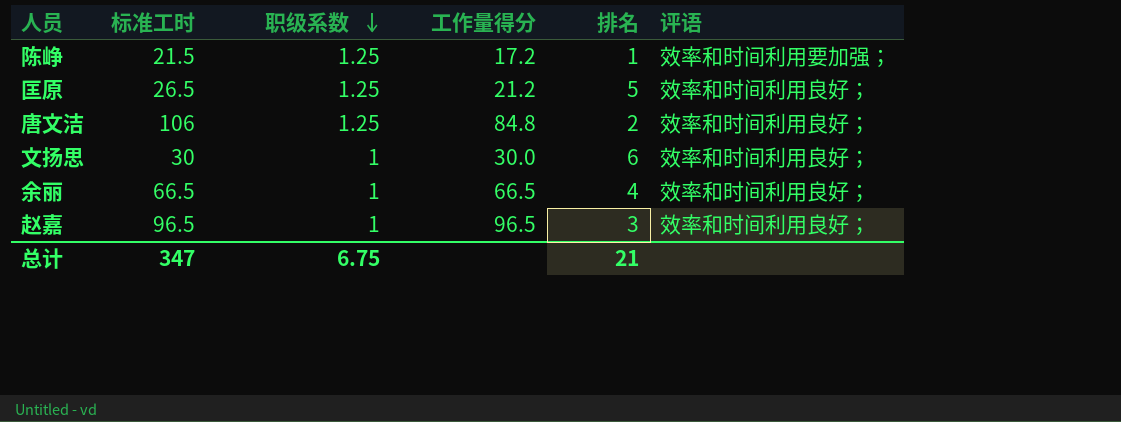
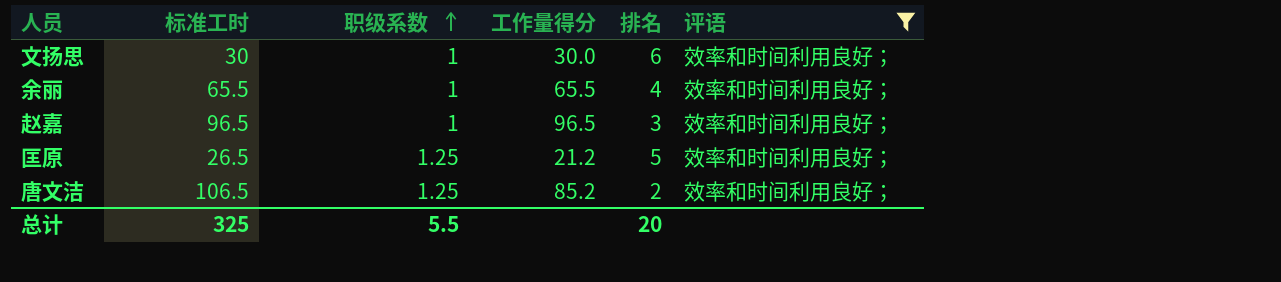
filter: none -> 评语 = 效率和时间利用良好；
row order: 职级系数 descending -> 职级系数 ascending
余丽 | 标准工时: 66.5 -> 65.5
余丽 | 工作量得分: 66.5 -> 65.5
唐文洁 | 标准工时: 106 -> 106.5
唐文洁 | 工作量得分: 84.8 -> 85.2
总计 | 标准工时: 347 -> 325
总计 | 职级系数: 6.75 -> 5.5
总计 | 排名: 21 -> 20

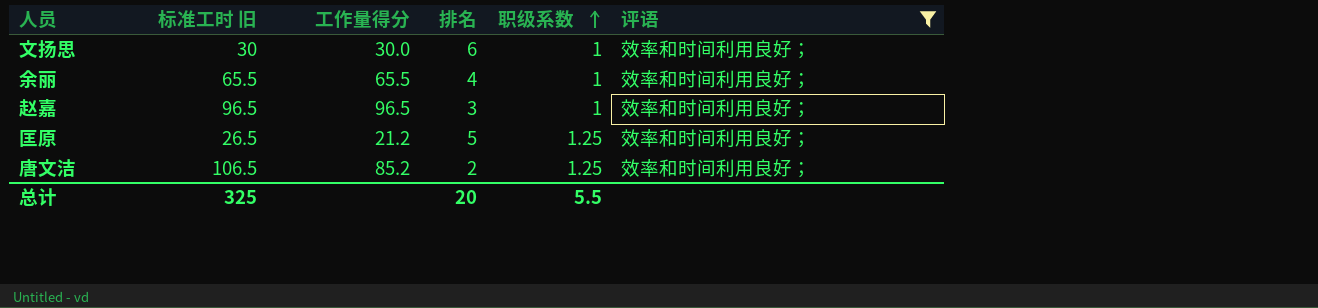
column name: 标准工时 -> 标准工时 旧
column 职级系数 | position: 3 -> 5

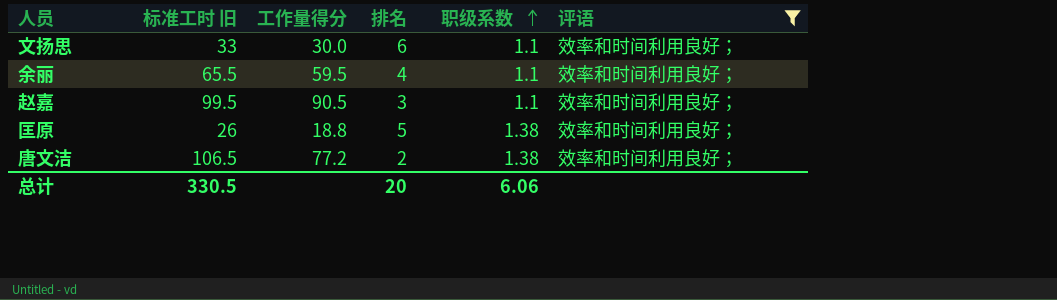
文扬思 | 标准工时 旧: 30 -> 33
文扬思 | 职级系数: 1 -> 1.1
余丽 | 工作量得分: 65.5 -> 59.5
余丽 | 职级系数: 1 -> 1.1
赵嘉 | 标准工时 旧: 96.5 -> 99.5
赵嘉 | 工作量得分: 96.5 -> 90.5
赵嘉 | 职级系数: 1 -> 1.1
匡原 | 标准工时 旧: 26.5 -> 26
匡原 | 工作量得分: 21.2 -> 18.8
匡原 | 职级系数: 1.25 -> 1.38
唐文洁 | 工作量得分: 85.2 -> 77.2
唐文洁 | 职级系数: 1.25 -> 1.38
总计 | 标准工时 旧: 325 -> 330.5
总计 | 职级系数: 5.5 -> 6.06

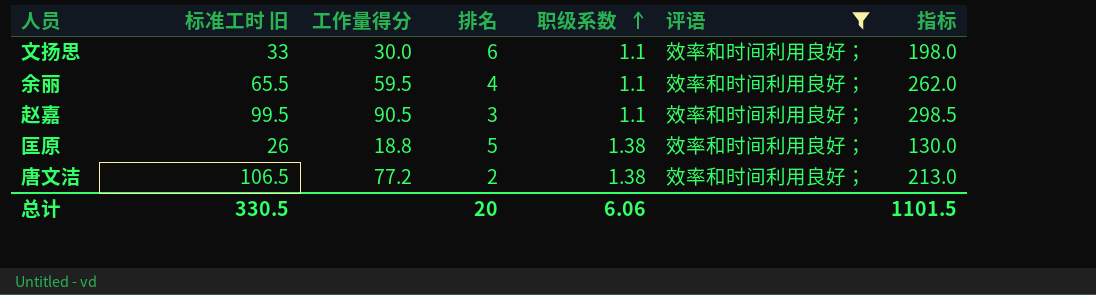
column 指标 | formula: none -> [标准工时 旧] * [排名]

